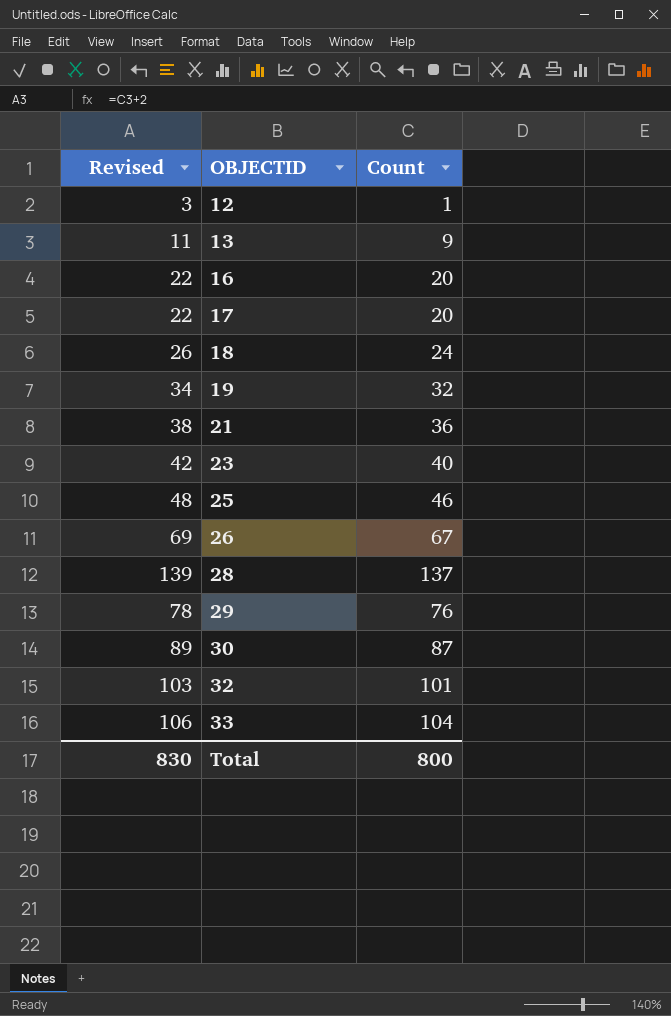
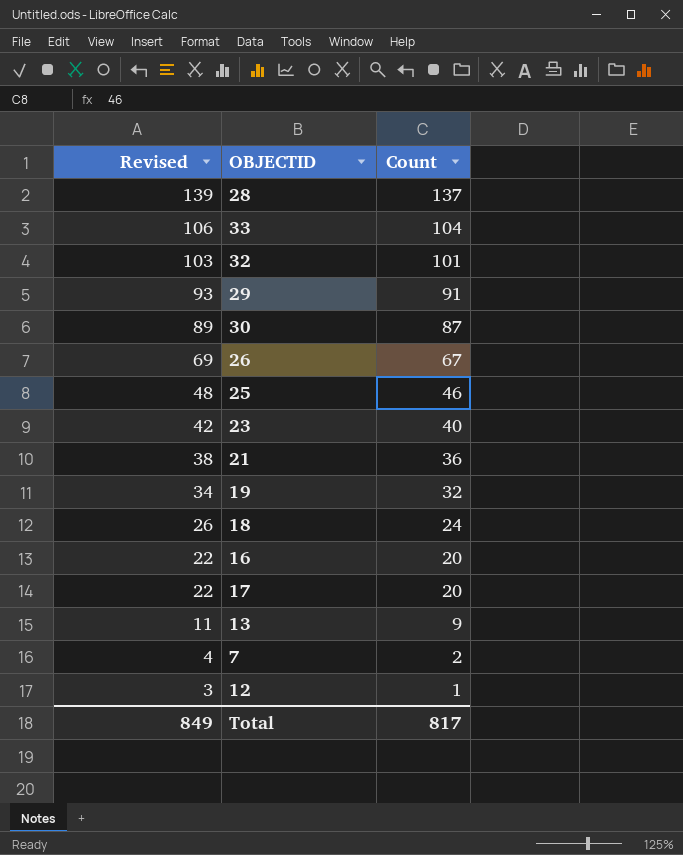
row order: OBJECTID ascending -> Revised descending
29 | Revised: 78 -> 93
29 | Count: 76 -> 91
row 7: none -> 4 | 2
Total | Revised: 830 -> 849
Total | Count: 800 -> 817

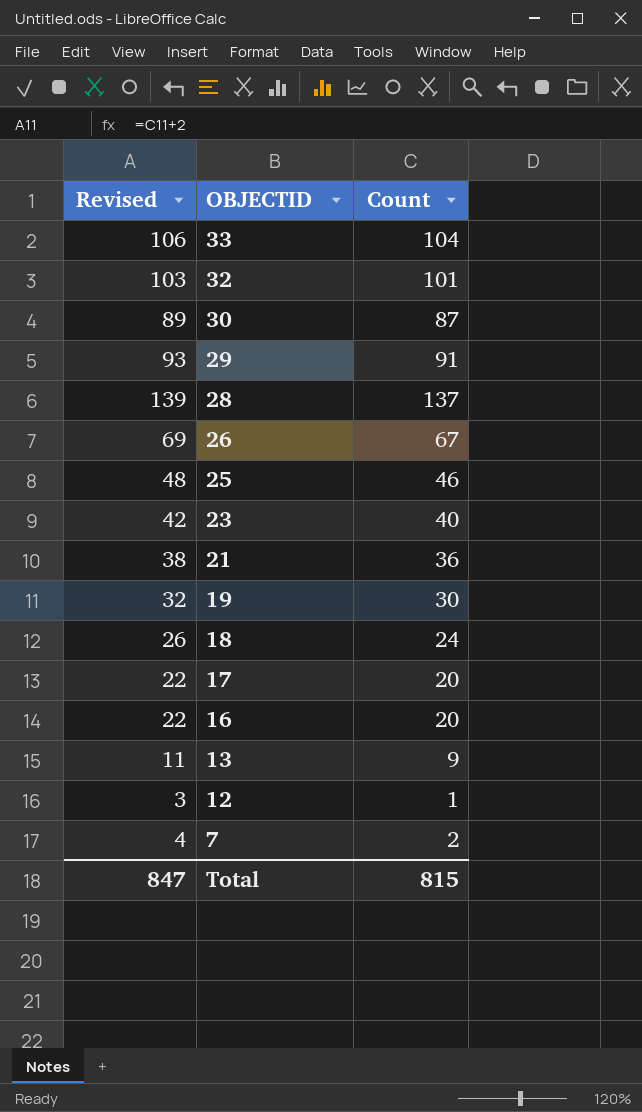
row order: Revised descending -> OBJECTID descending
19 | Revised: 34 -> 32
19 | Count: 32 -> 30
Total | Revised: 849 -> 847
Total | Count: 817 -> 815

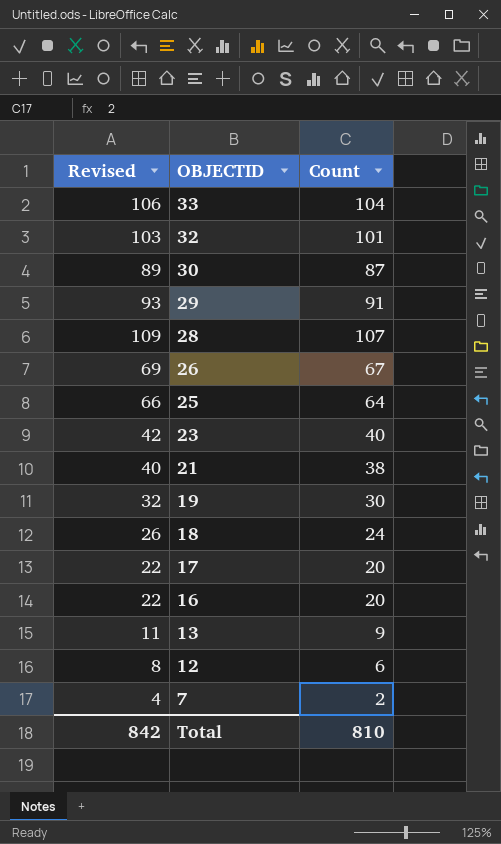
28 | Revised: 139 -> 109
28 | Count: 137 -> 107
25 | Revised: 48 -> 66
25 | Count: 46 -> 64
21 | Revised: 38 -> 40
21 | Count: 36 -> 38
12 | Revised: 3 -> 8
12 | Count: 1 -> 6
Total | Revised: 847 -> 842
Total | Count: 815 -> 810

